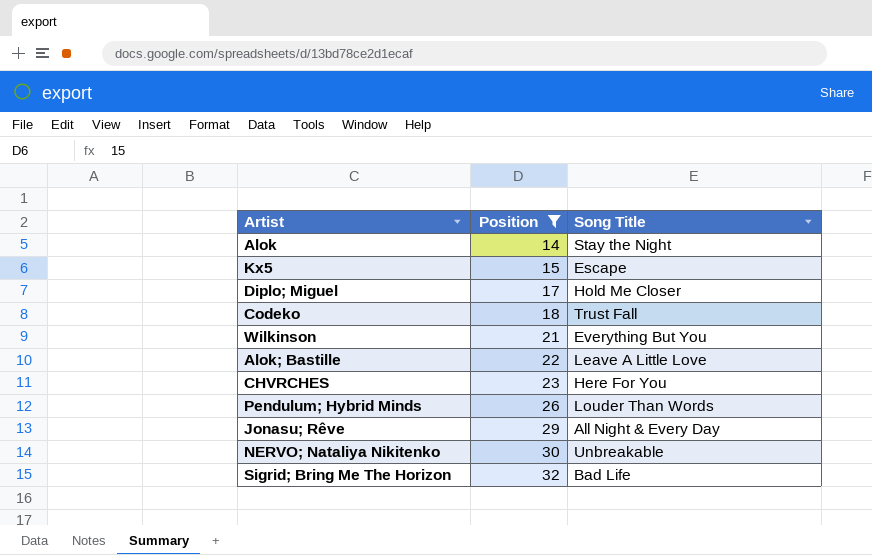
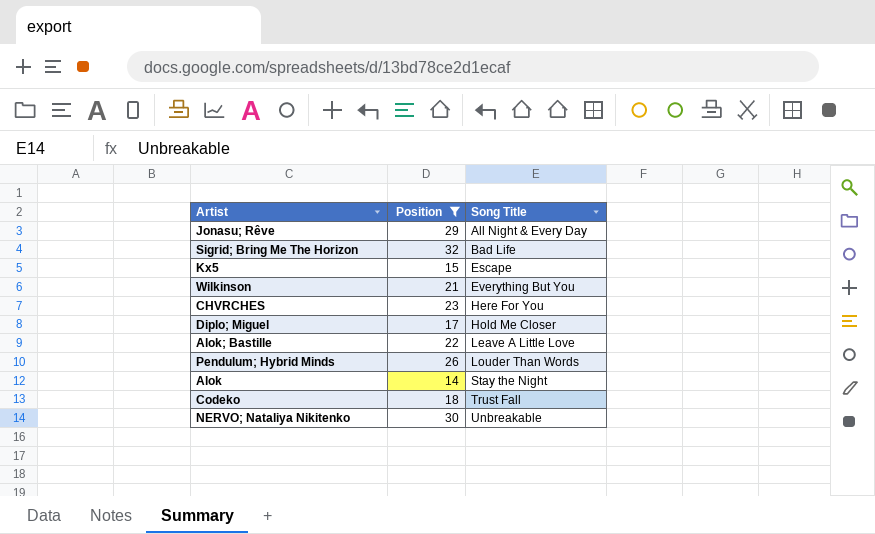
row order: Position ascending -> Song Title ascending

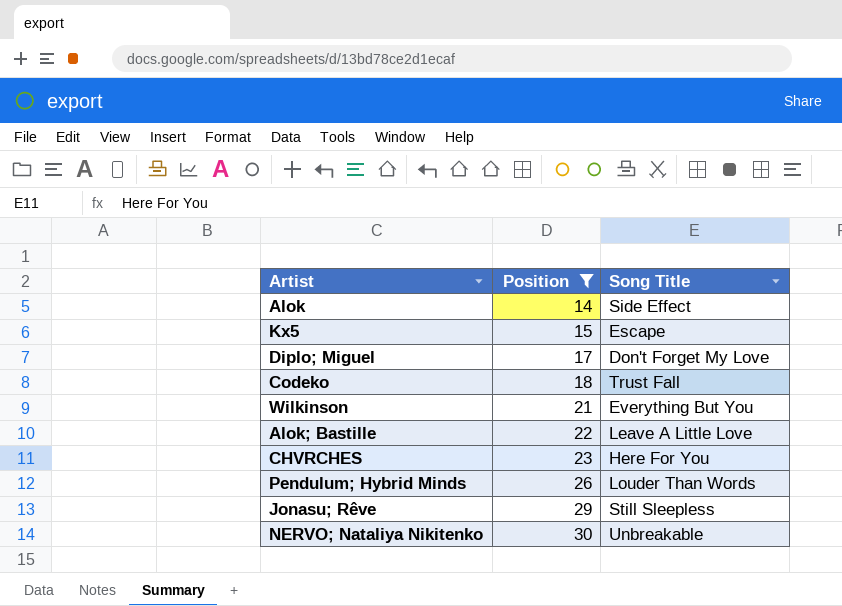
row order: Song Title ascending -> Position ascending
row Sigrid; Bring Me The Horizon: 32 | Bad Life -> none
Alok | Song Title: Stay the Night -> Side Effect
Diplo; Miguel | Song Title: Hold Me Closer -> Don't Forget My Love
Jonasu; Rêve | Song Title: All Night & Every Day -> Still Sleepless

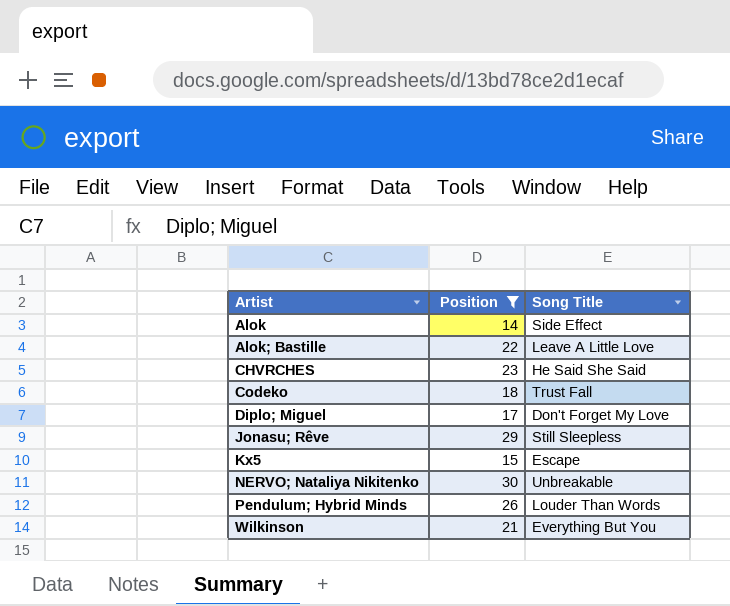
row order: Position ascending -> Artist ascending
CHVRCHES | Song Title: Here For You -> He Said She Said

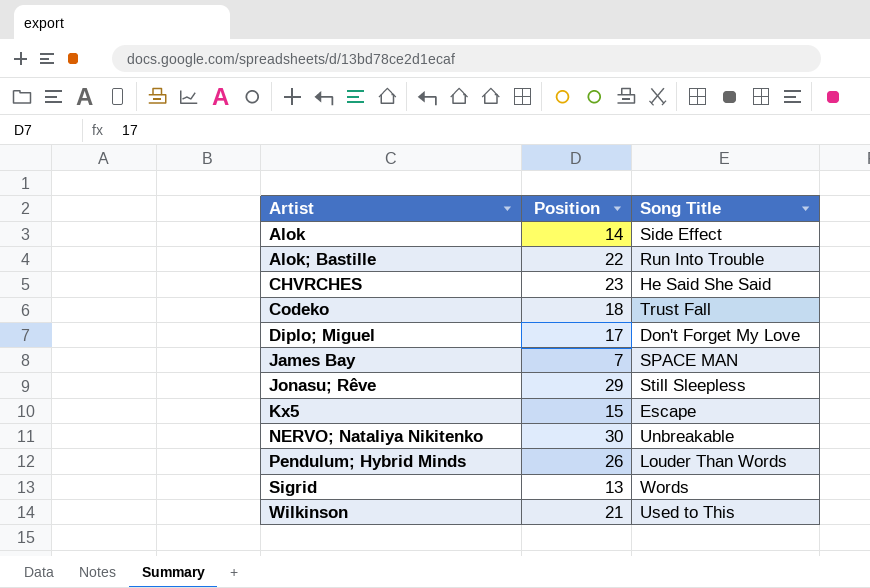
filter: Position >= 14 -> none
Alok; Bastille | Song Title: Leave A Little Love -> Run Into Trouble
Wilkinson | Song Title: Everything But You -> Used to This

